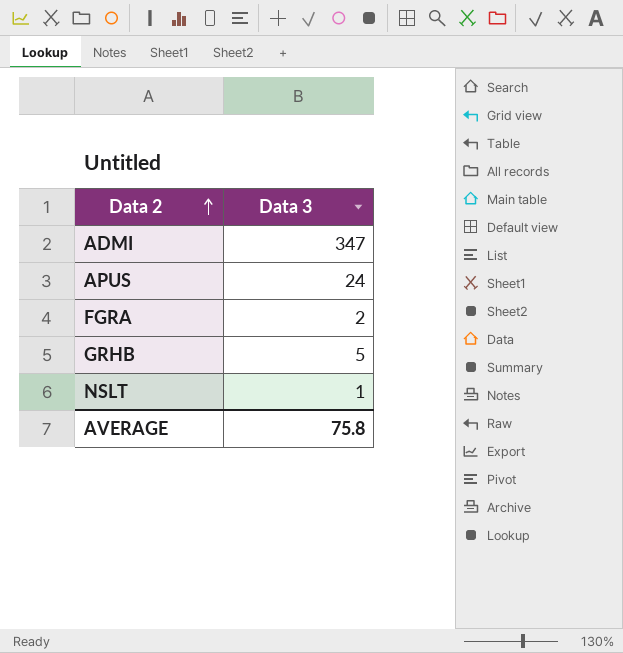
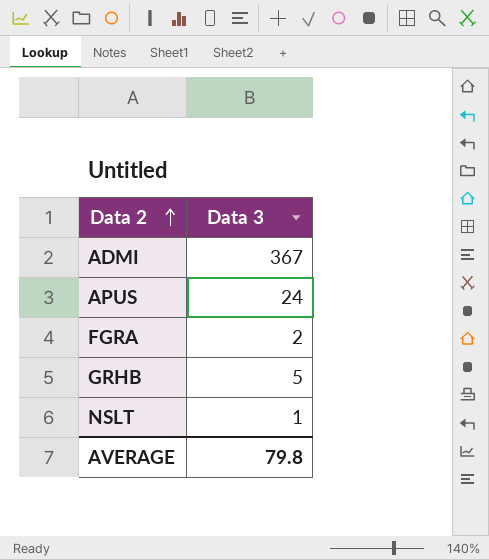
ADMI | Data 3: 347 -> 367
AVERAGE | Data 3: 75.8 -> 79.8

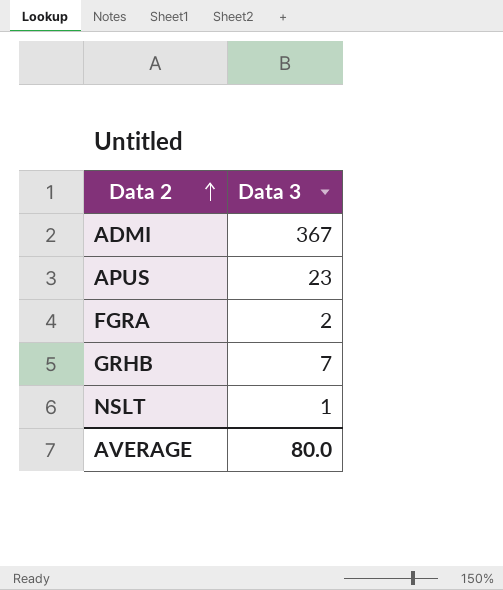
APUS | Data 3: 24 -> 23
GRHB | Data 3: 5 -> 7
AVERAGE | Data 3: 79.8 -> 80.0

